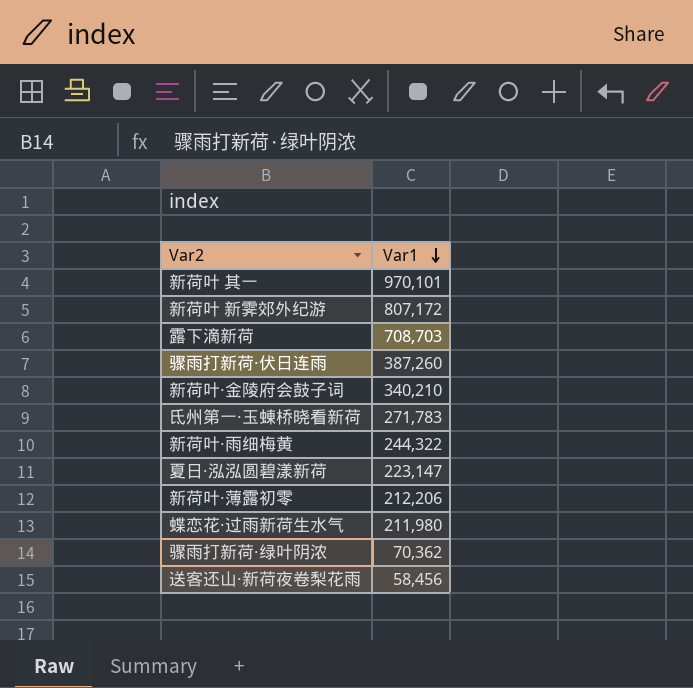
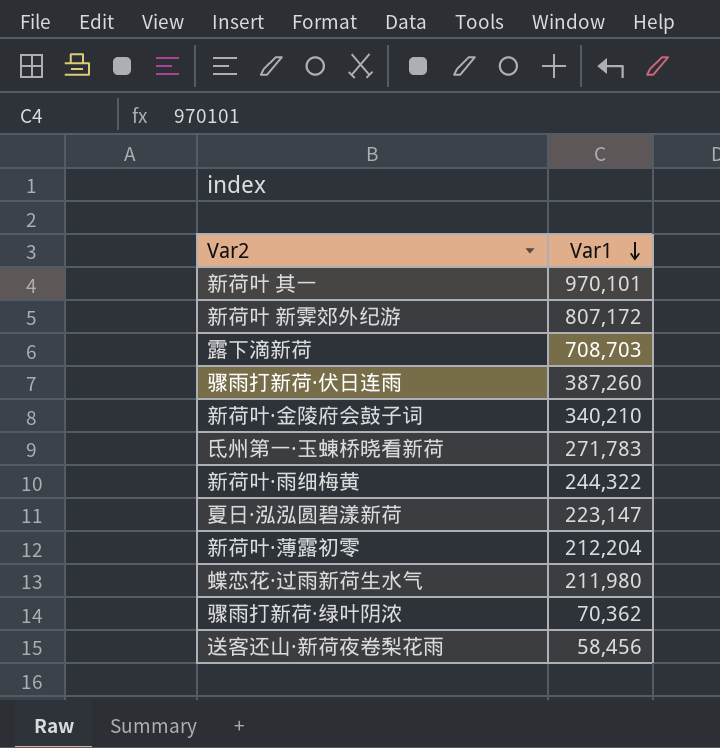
新荷叶·薄露初零 | Var1: 212,206 -> 212,204

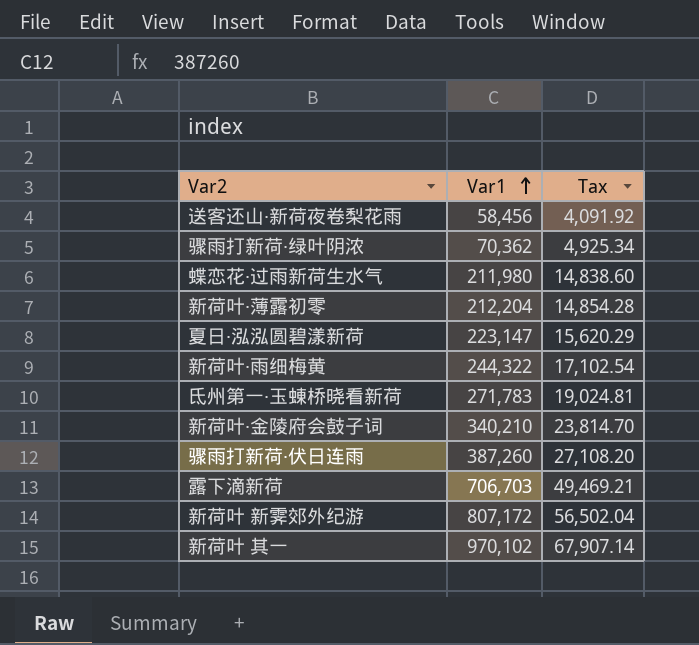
row order: Var1 descending -> Var1 ascending
column Tax | formula: none -> [Var1] * 0.07
露下滴新荷 | Var1: 708,703 -> 706,703
新荷叶 其一 | Var1: 970,101 -> 970,102

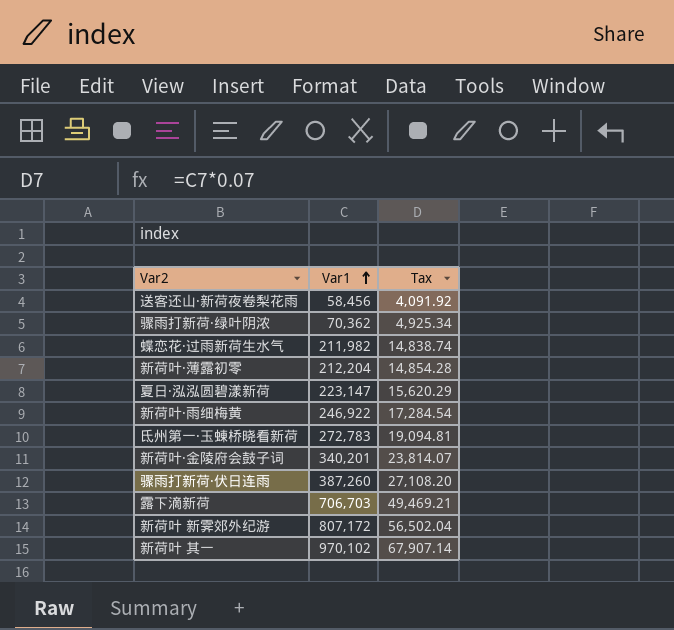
蝶恋花·过雨新荷生水气 | Var1: 211,980 -> 211,982
蝶恋花·过雨新荷生水气 | Tax: 14,838.60 -> 14,838.74
新荷叶·雨细梅黄 | Var1: 244,322 -> 246,922
新荷叶·雨细梅黄 | Tax: 17,102.54 -> 17,284.54
氐州第一·玉蝀桥晓看新荷 | Var1: 271,783 -> 272,783
氐州第一·玉蝀桥晓看新荷 | Tax: 19,024.81 -> 19,094.81
新荷叶·金陵府会鼓子词 | Var1: 340,210 -> 340,201
新荷叶·金陵府会鼓子词 | Tax: 23,814.70 -> 23,814.07

